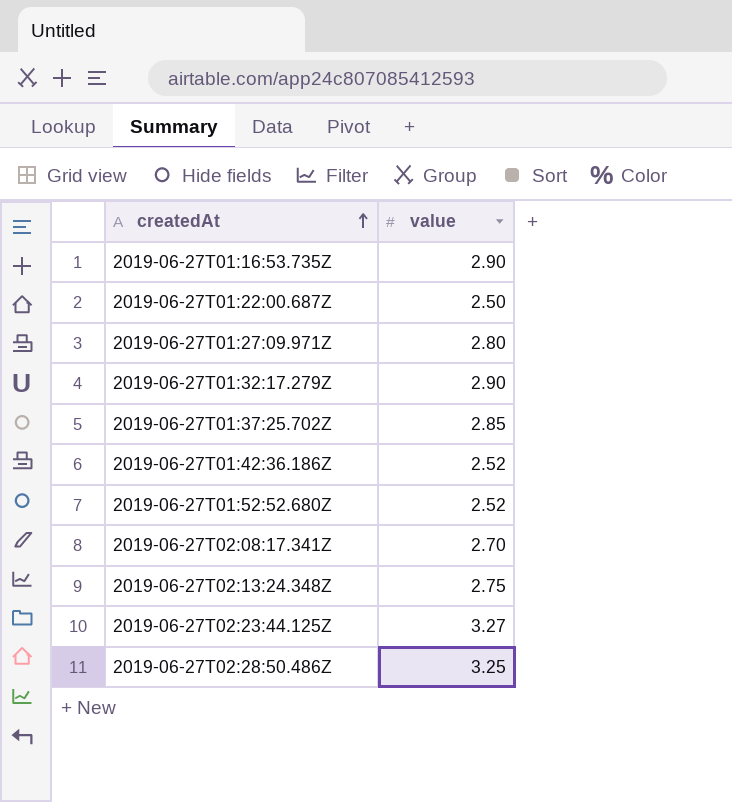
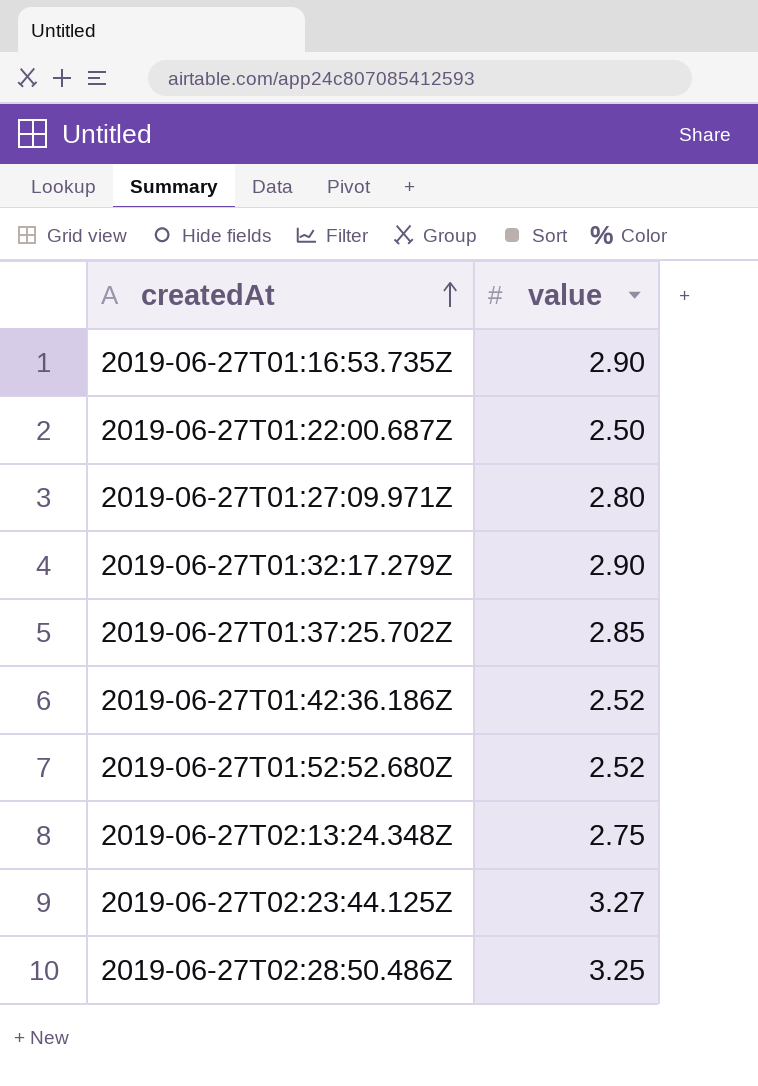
row 2019-06-27T02:08:17.341Z: 2.70 -> none

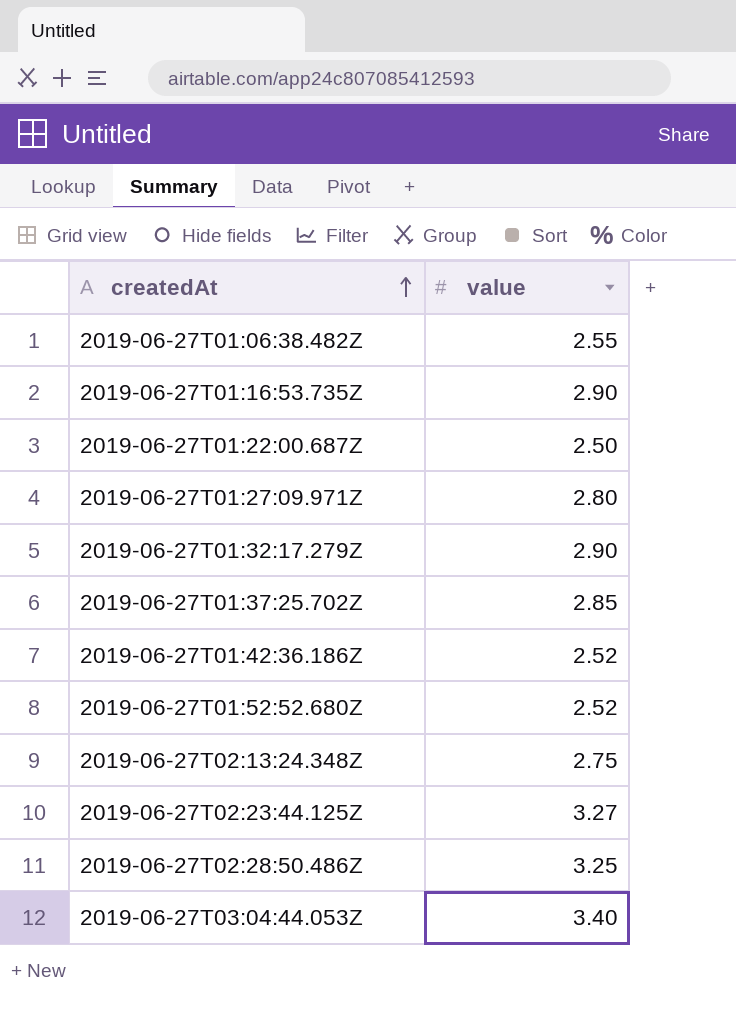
row 2019-06-27T01:06:38.482Z: none -> 2.55
row 2019-06-27T03:04:44.053Z: none -> 3.40

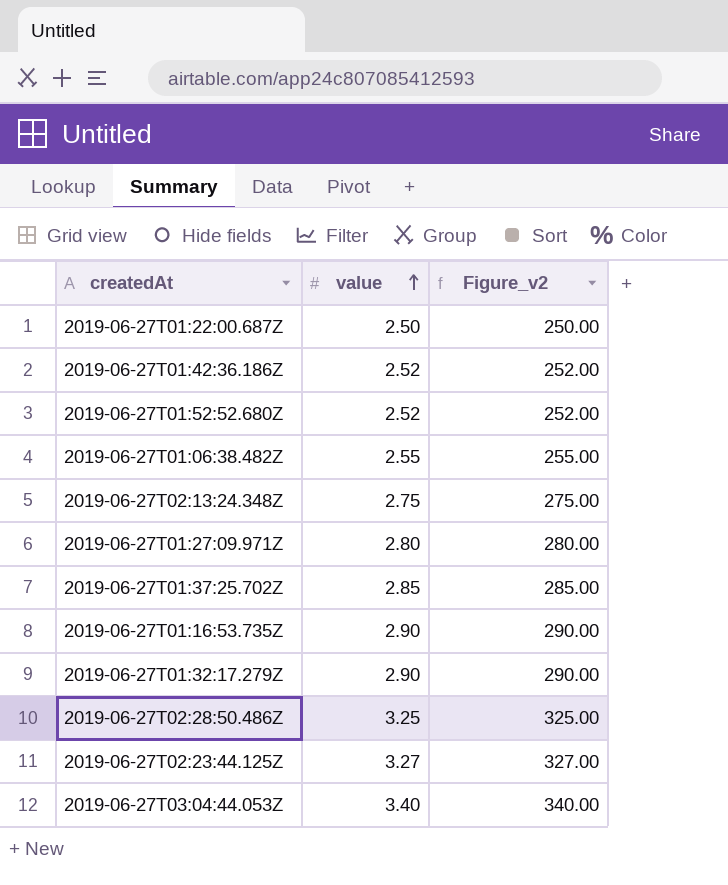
row order: createdAt ascending -> value ascending
column Figure_v2 | formula: none -> [value] * 100

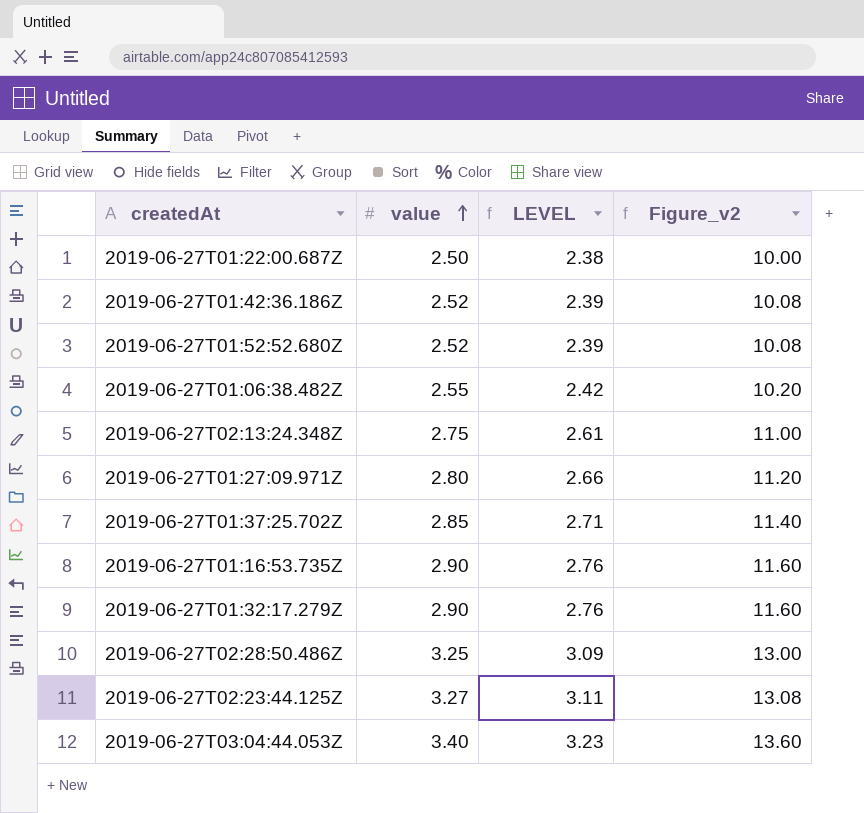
column LEVEL | formula: none -> [value] * 0.95
column Figure_v2 | formula: [value] * 100 -> [value] * 4

